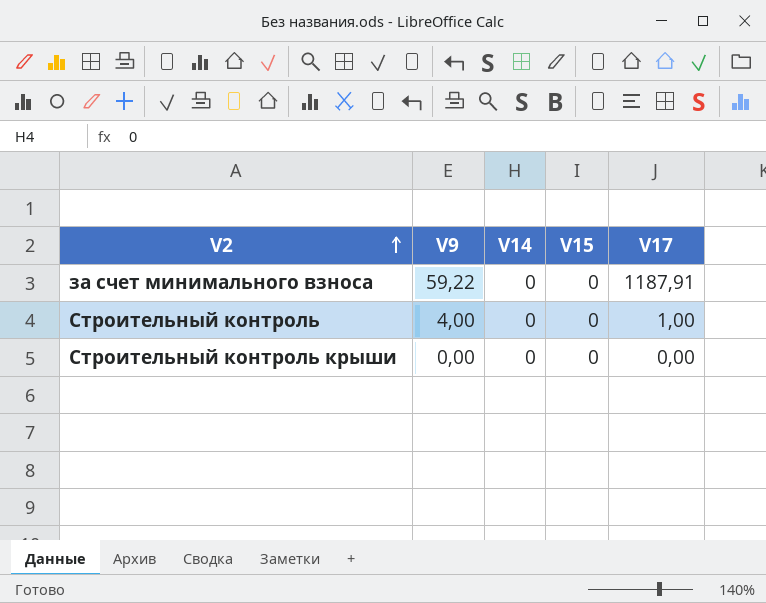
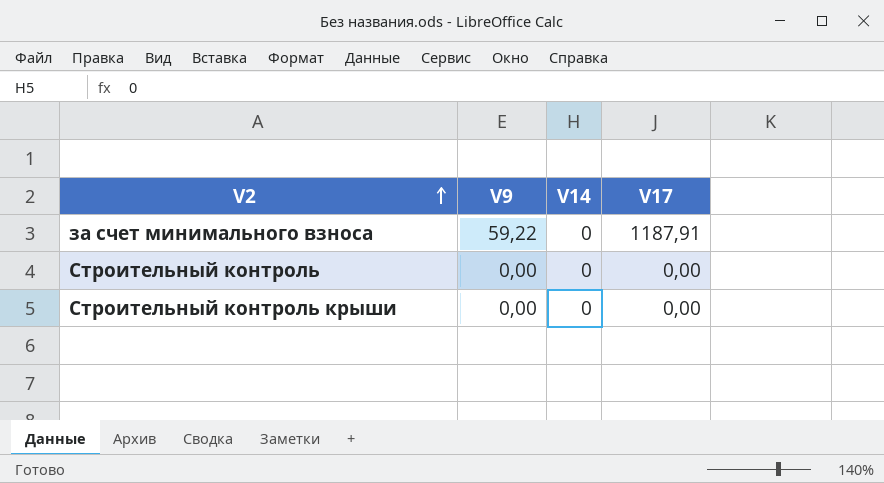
column V15 | position: 4 -> none
Строительный контроль | V9: 4,00 -> 0,00
Строительный контроль | V17: 1,00 -> 0,00

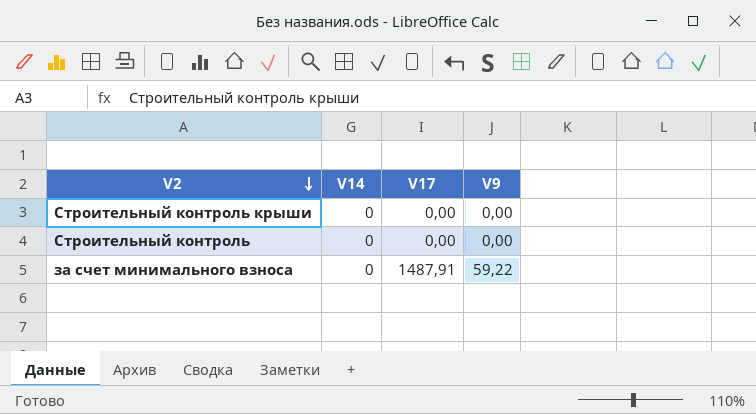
row order: V2 ascending -> V2 descending
column V9 | position: 2 -> 4
за счет минимального взноса | V17: 1187,91 -> 1487,91

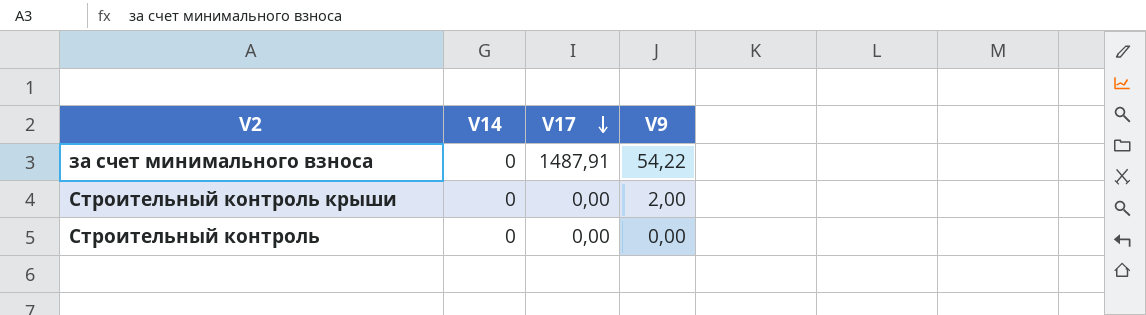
row order: V2 descending -> V17 descending
за счет минимального взноса | V9: 59,22 -> 54,22
Строительный контроль крыши | V9: 0,00 -> 2,00

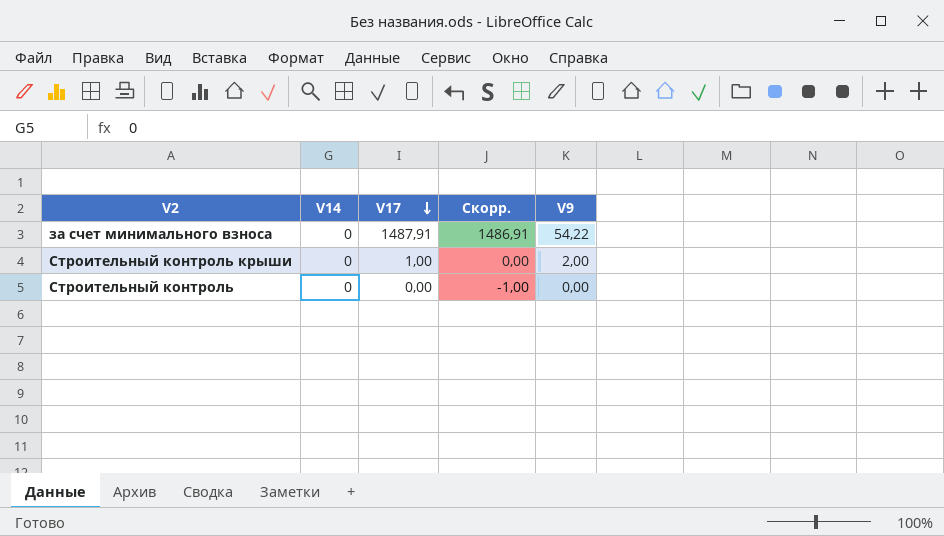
column Скорр. | formula: none -> [V17] - 1
Строительный контроль крыши | V17: 0,00 -> 1,00

